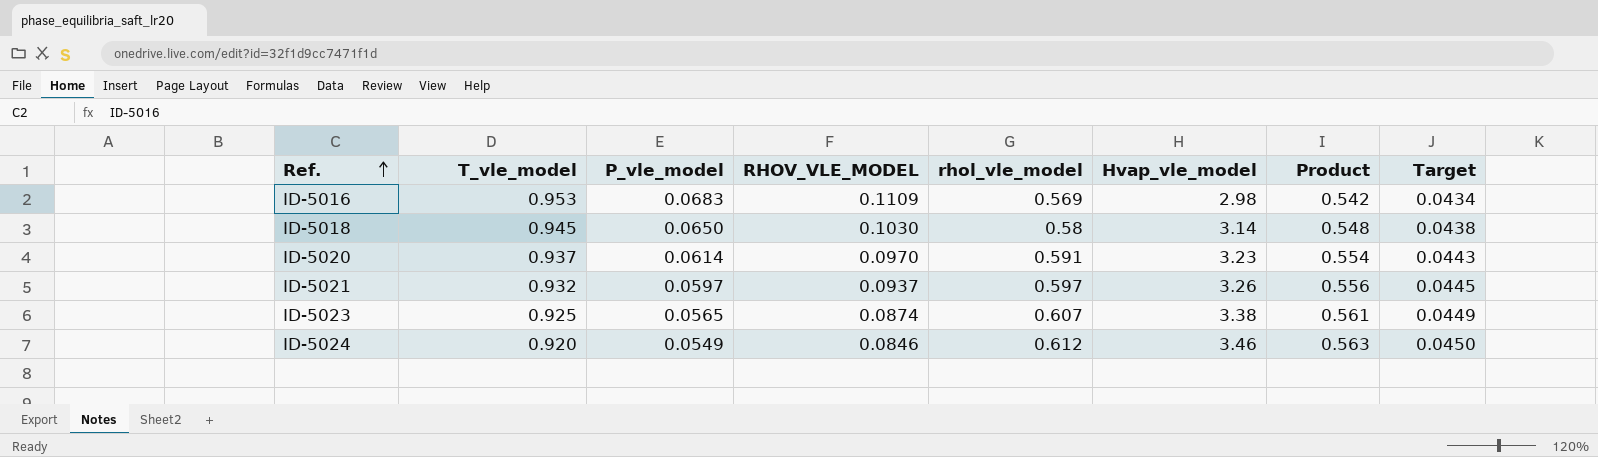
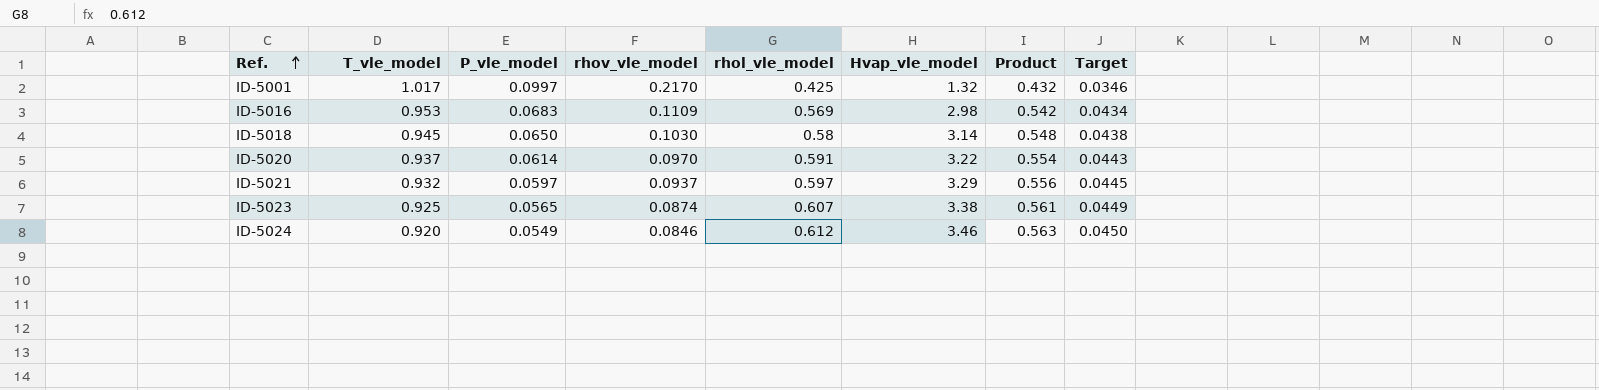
column name: RHOV_VLE_MODEL -> rhov_vle_model
row ID-5001: none -> 1.017 | 0.0997 | 0.2170 | 0.425 | 1.32 | 0.432 | 0.0346
ID-5020 | Hvap_vle_model: 3.23 -> 3.22
ID-5021 | Hvap_vle_model: 3.26 -> 3.29

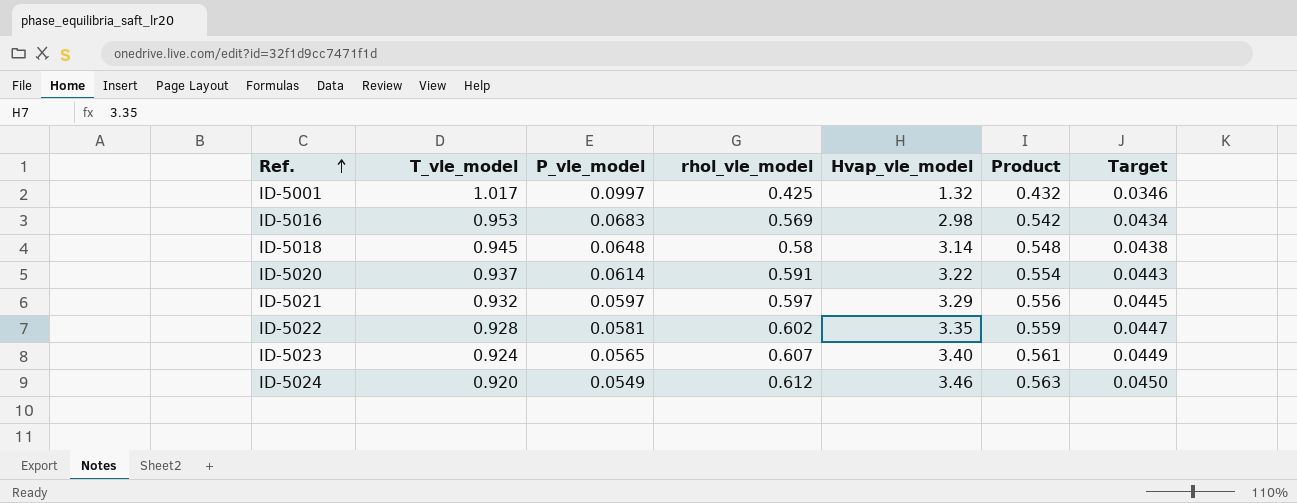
column rhov_vle_model | position: 4 -> none
ID-5018 | P_vle_model: 0.0650 -> 0.0648
row ID-5022: none -> 0.928 | 0.0581 | 0.602 | 3.35 | 0.559 | 0.0447
ID-5023 | T_vle_model: 0.925 -> 0.924
ID-5023 | Hvap_vle_model: 3.38 -> 3.40

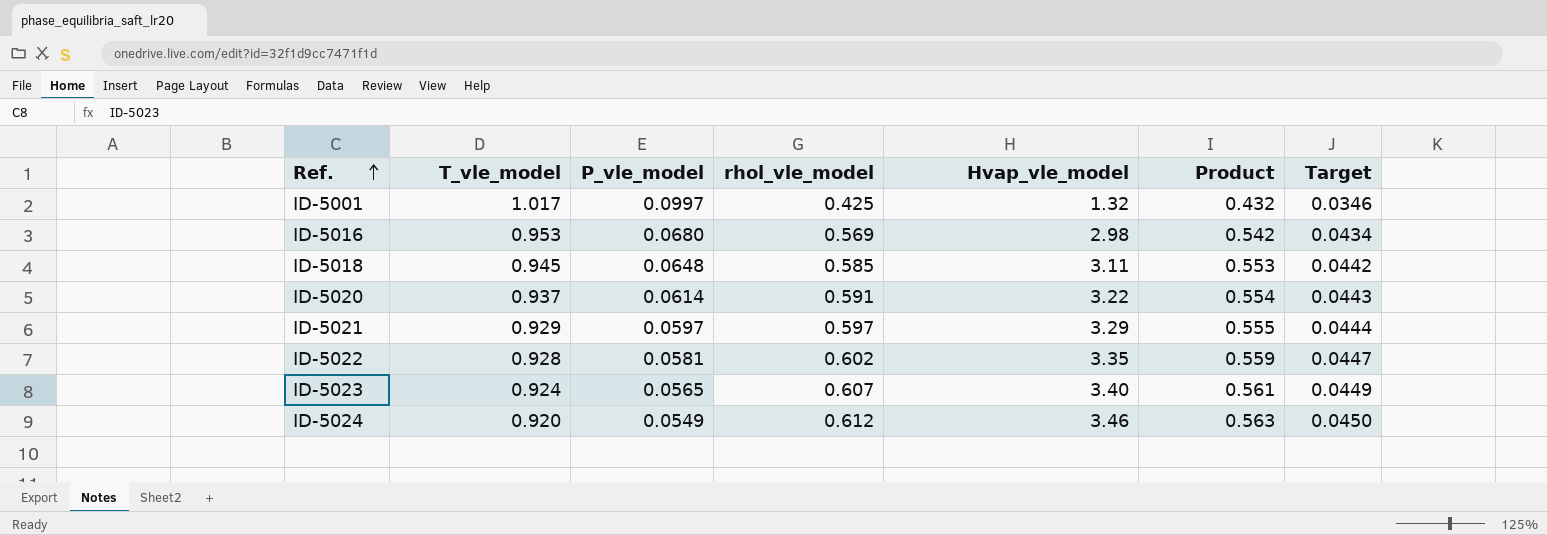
ID-5016 | P_vle_model: 0.0683 -> 0.0680
ID-5018 | rhol_vle_model: 0.58 -> 0.585
ID-5018 | Hvap_vle_model: 3.14 -> 3.11
ID-5018 | Product: 0.548 -> 0.553
ID-5018 | Target: 0.0438 -> 0.0442
ID-5021 | T_vle_model: 0.932 -> 0.929
ID-5021 | Product: 0.556 -> 0.555
ID-5021 | Target: 0.0445 -> 0.0444

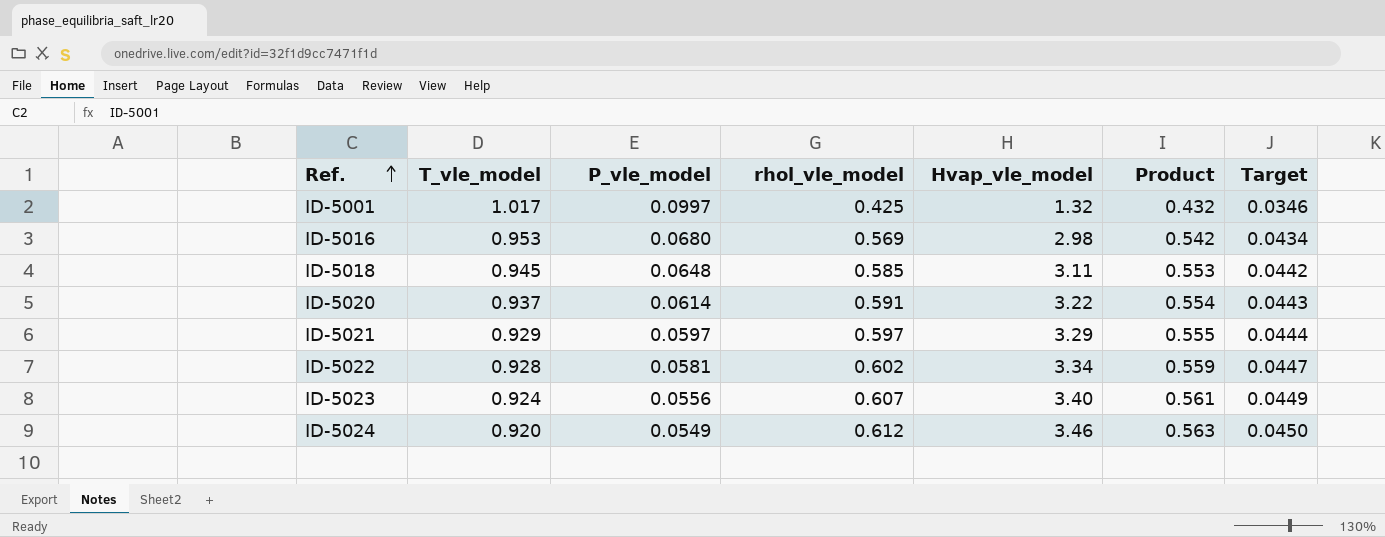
ID-5022 | Hvap_vle_model: 3.35 -> 3.34
ID-5023 | P_vle_model: 0.0565 -> 0.0556

